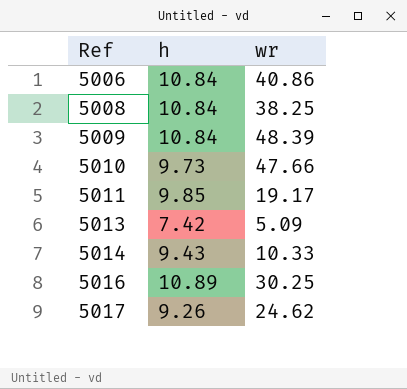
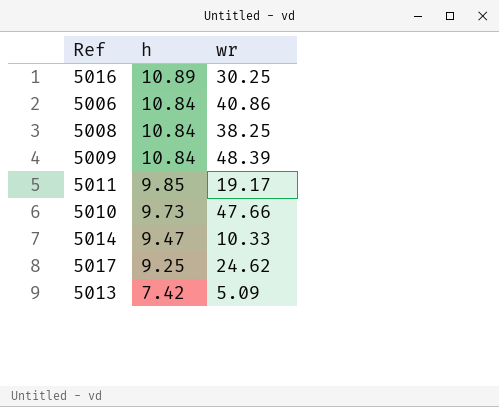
row order: Ref ascending -> h descending
5014 | h: 9.43 -> 9.47
5017 | h: 9.26 -> 9.25

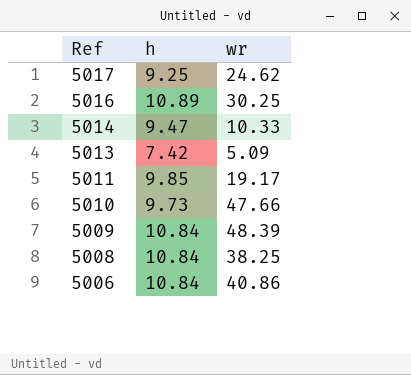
row order: h descending -> Ref descending

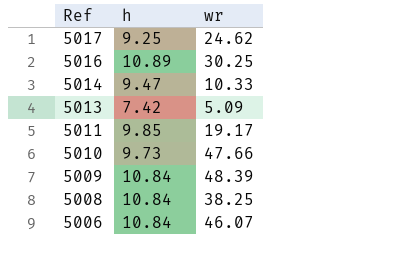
5006 | wr: 40.86 -> 46.07

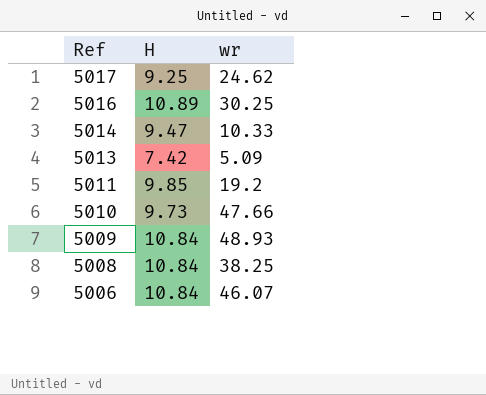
column name: h -> H
5011 | wr: 19.17 -> 19.2
5009 | wr: 48.39 -> 48.93

